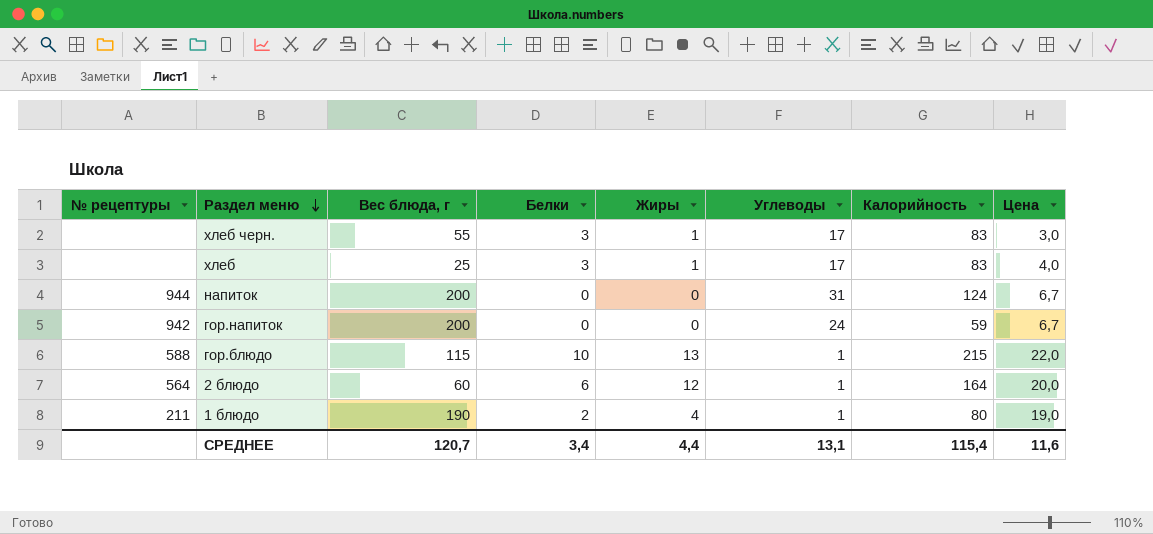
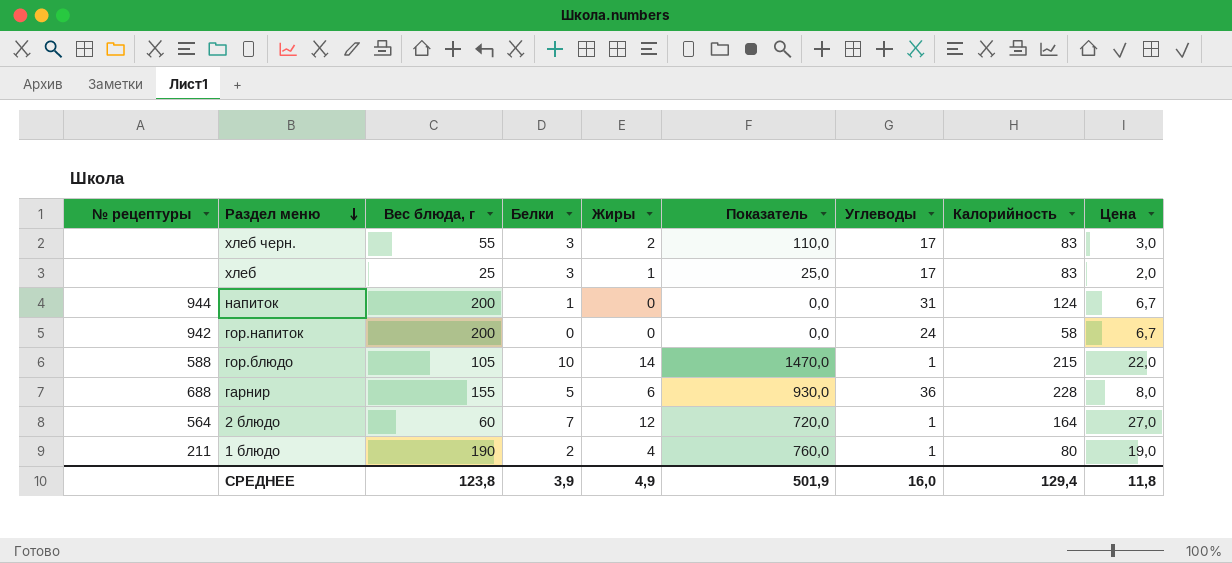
column Показатель | formula: none -> [Вес блюда, г] * [Жиры]
хлеб черн. | Жиры: 1 -> 2
хлеб | Цена: 4,0 -> 2,0
напиток | Белки: 0 -> 1
гор.напиток | Калорийность: 59 -> 58
гор.блюдо | Вес блюда, г: 115 -> 105
гор.блюдо | Жиры: 13 -> 14
row гарнир: none -> 688 | 155 | 5 | 6 | 930,0 | 36 | 228 | 8,0
2 блюдо | Белки: 6 -> 7
2 блюдо | Цена: 20,0 -> 27,0
СРЕДНЕЕ | Вес блюда, г: 120,7 -> 123,8
СРЕДНЕЕ | Белки: 3,4 -> 3,9
СРЕДНЕЕ | Жиры: 4,4 -> 4,9
СРЕДНЕЕ | Углеводы: 13,1 -> 16,0
СРЕДНЕЕ | Калорийность: 115,4 -> 129,4
СРЕДНЕЕ | Цена: 11,6 -> 11,8

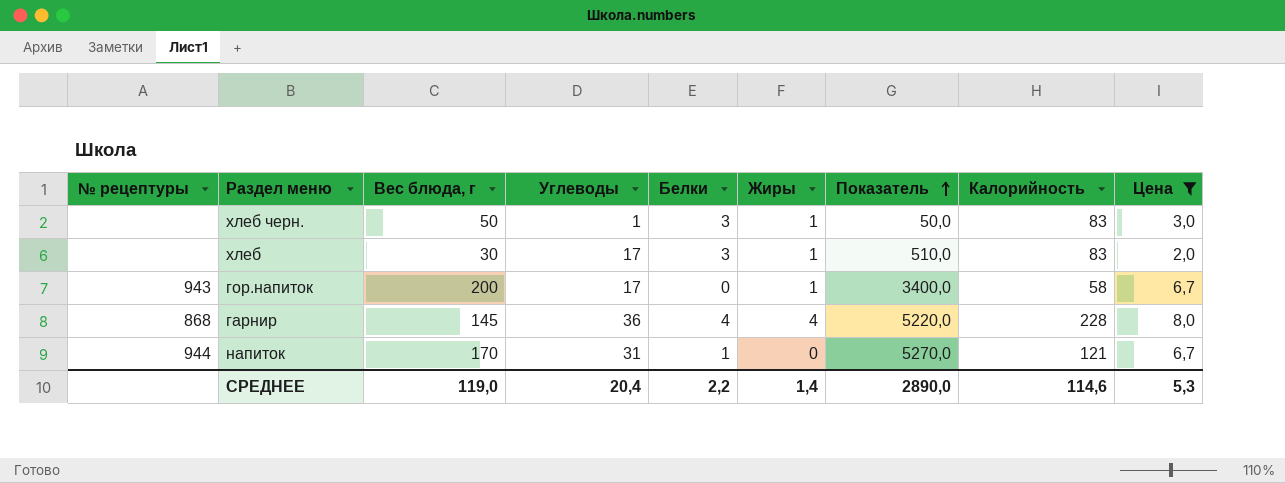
filter: none -> Цена <= 8,0
row order: Раздел меню descending -> Показатель ascending
column Углеводы | position: 7 -> 4
column Показатель | formula: [Вес блюда, г] * [Жиры] -> [Вес блюда, г] * [Углеводы]
хлеб черн. | Вес блюда, г: 55 -> 50
хлеб черн. | Углеводы: 17 -> 1
хлеб черн. | Жиры: 2 -> 1
хлеб | Вес блюда, г: 25 -> 30
гор.напиток | № рецептуры: 942 -> 943
гор.напиток | Углеводы: 24 -> 17
гор.напиток | Жиры: 0 -> 1
гарнир | № рецептуры: 688 -> 868
гарнир | Вес блюда, г: 155 -> 145
гарнир | Белки: 5 -> 4
гарнир | Жиры: 6 -> 4
напиток | Вес блюда, г: 200 -> 170
напиток | Калорийность: 124 -> 121
СРЕДНЕЕ | Вес блюда, г: 123,8 -> 119,0
СРЕДНЕЕ | Углеводы: 16,0 -> 20,4
СРЕДНЕЕ | Белки: 3,9 -> 2,2
СРЕДНЕЕ | Жиры: 4,9 -> 1,4
СРЕДНЕЕ | Показатель: 501,9 -> 2890,0
СРЕДНЕЕ | Калорийность: 129,4 -> 114,6
СРЕДНЕЕ | Цена: 11,8 -> 5,3

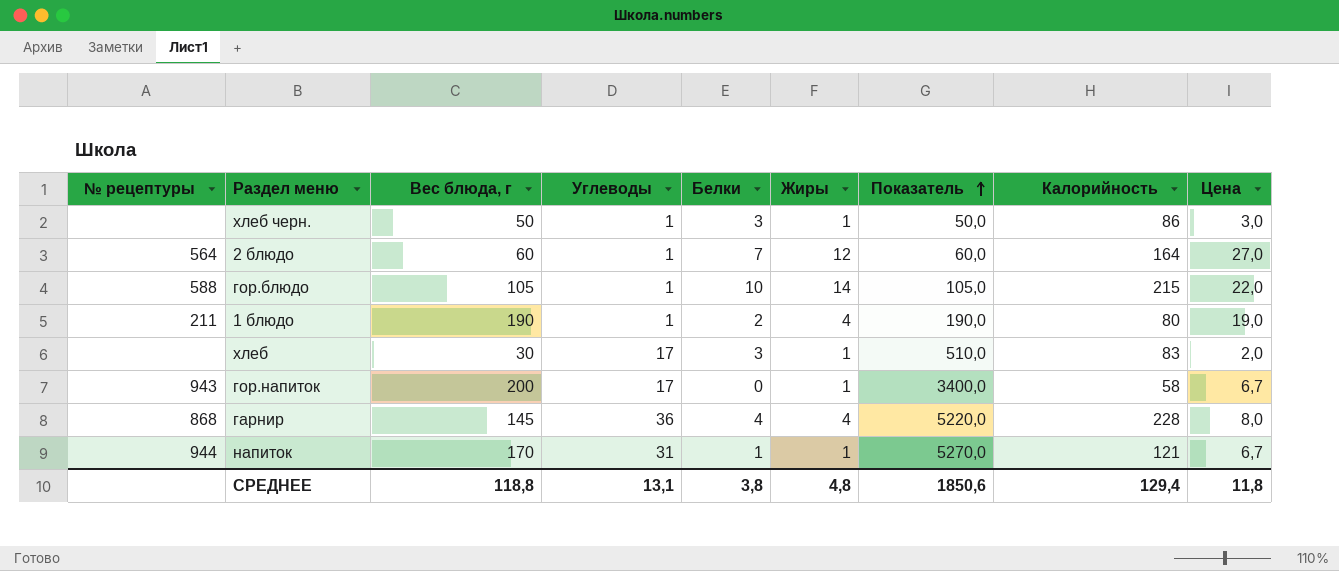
filter: Цена <= 8,0 -> none
хлеб черн. | Калорийность: 83 -> 86
напиток | Жиры: 0 -> 1
СРЕДНЕЕ | Вес блюда, г: 119,0 -> 118,8
СРЕДНЕЕ | Углеводы: 20,4 -> 13,1
СРЕДНЕЕ | Белки: 2,2 -> 3,8
СРЕДНЕЕ | Жиры: 1,4 -> 4,8
СРЕДНЕЕ | Показатель: 2890,0 -> 1850,6
СРЕДНЕЕ | Калорийность: 114,6 -> 129,4
СРЕДНЕЕ | Цена: 5,3 -> 11,8

